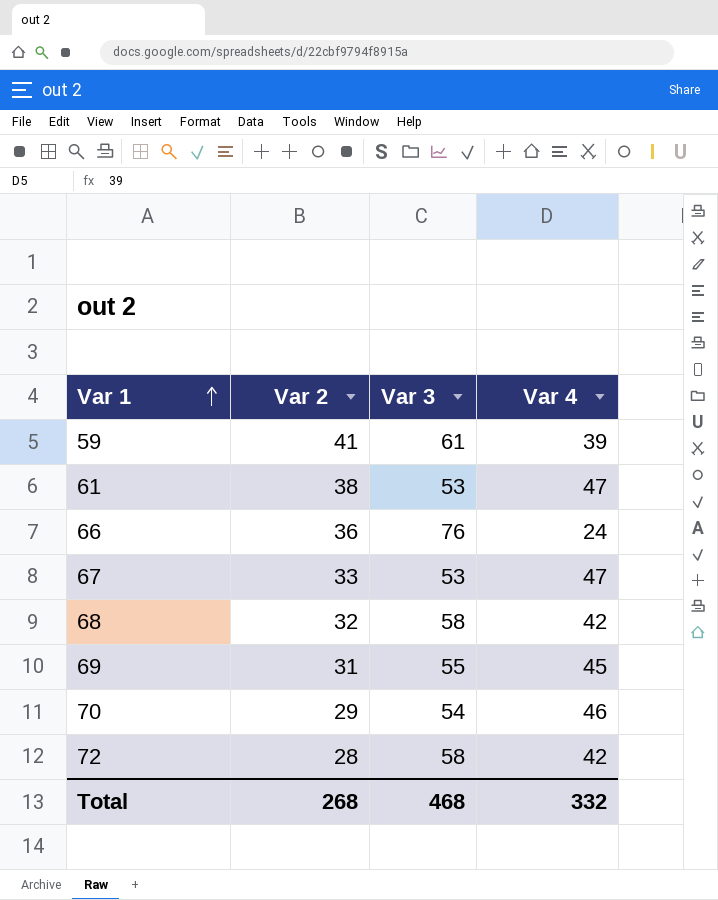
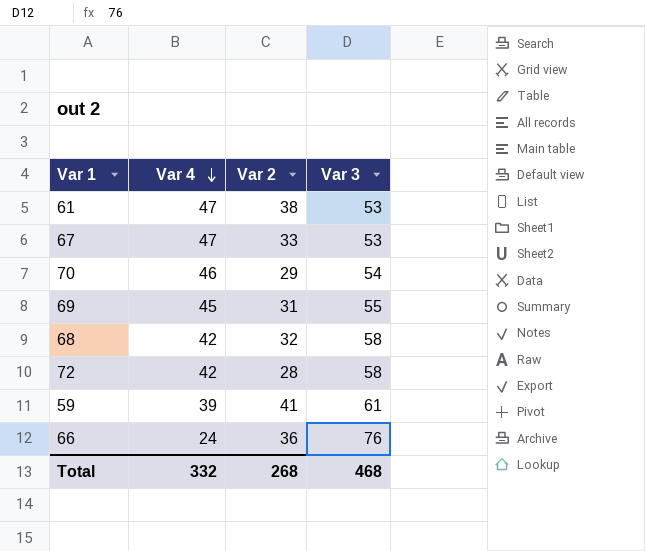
row order: Var 1 ascending -> Var 4 descending
column Var 4 | position: 4 -> 2

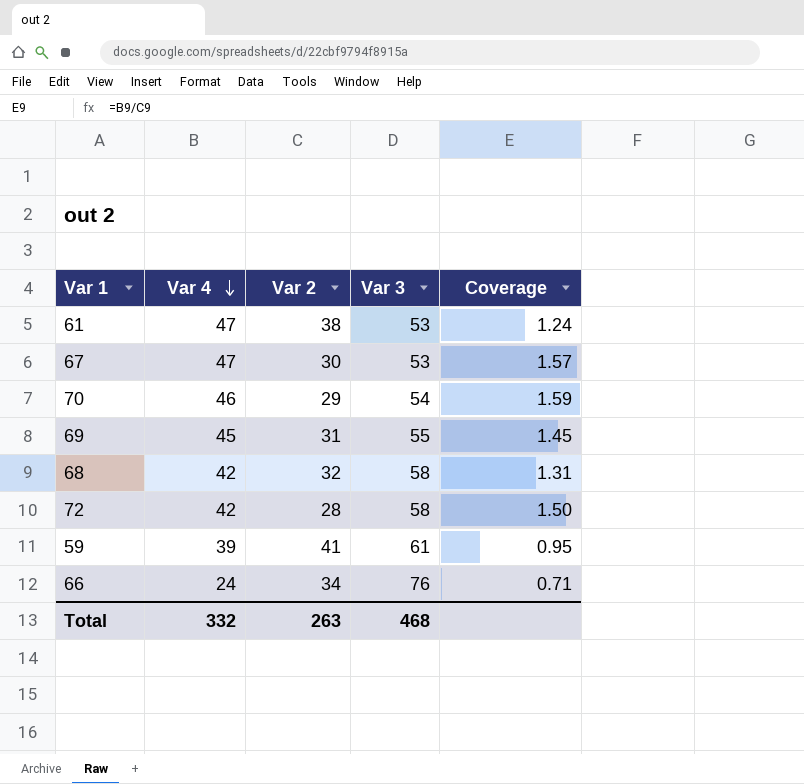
column Coverage | formula: none -> [Var 4] / [Var 2]
67 | Var 2: 33 -> 30
66 | Var 2: 36 -> 34
Total | Var 2: 268 -> 263

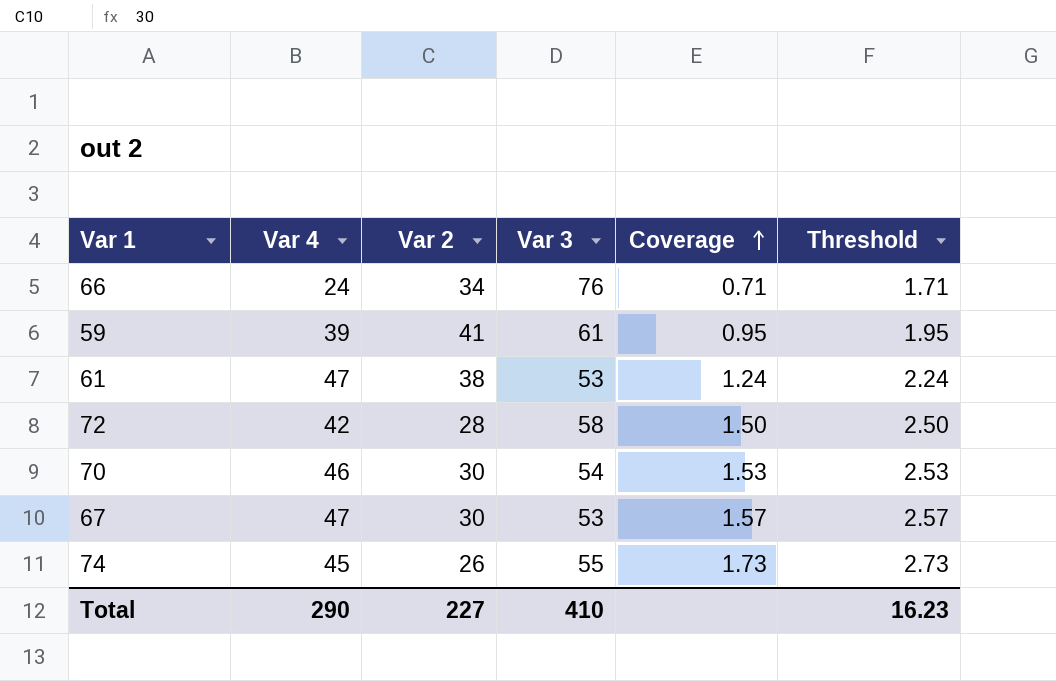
row order: Var 4 descending -> Coverage ascending
column Threshold | formula: none -> [Coverage] + 1
row 69: 45 | 31 | 55 | 1.45 -> none
row 68: 42 | 32 | 58 | 1.31 -> none
70 | Var 2: 29 -> 30
70 | Coverage: 1.59 -> 1.53
row 74: none -> 45 | 26 | 55 | 1.73 | 2.73
Total | Var 4: 332 -> 290
Total | Var 2: 263 -> 227
Total | Var 3: 468 -> 410

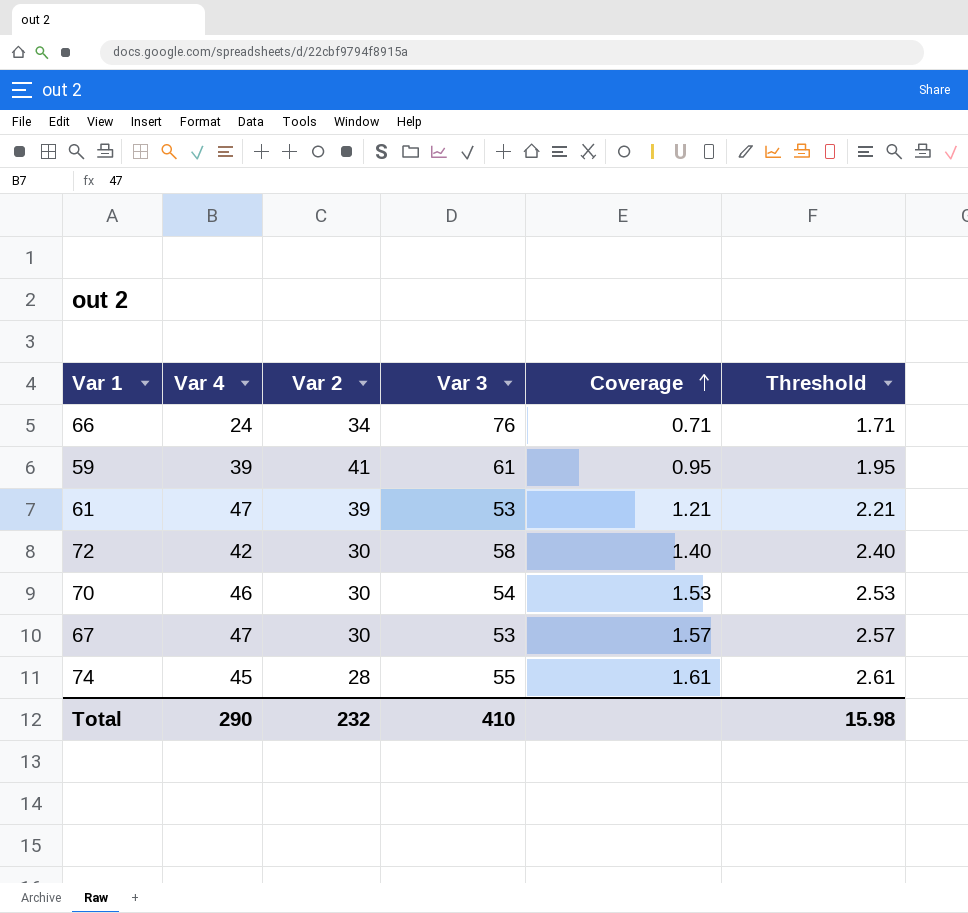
61 | Var 2: 38 -> 39
61 | Coverage: 1.24 -> 1.21
61 | Threshold: 2.24 -> 2.21
72 | Var 2: 28 -> 30
72 | Coverage: 1.50 -> 1.40
72 | Threshold: 2.50 -> 2.40
74 | Var 2: 26 -> 28
74 | Coverage: 1.73 -> 1.61
74 | Threshold: 2.73 -> 2.61
Total | Var 2: 227 -> 232
Total | Threshold: 16.23 -> 15.98

